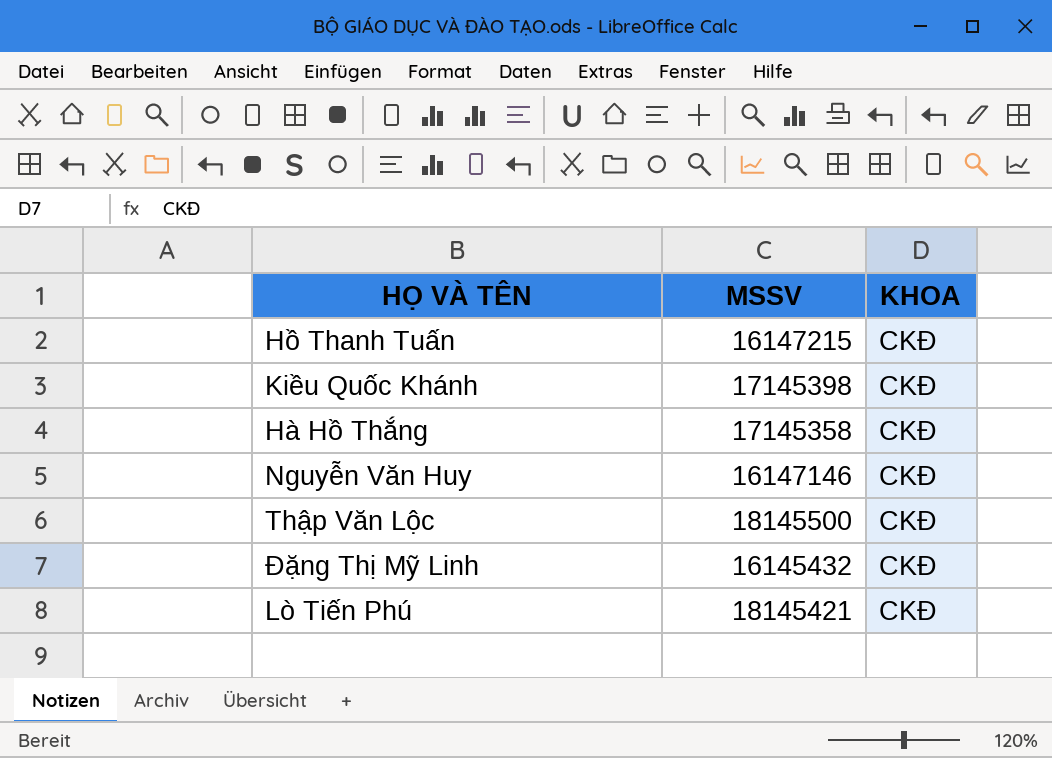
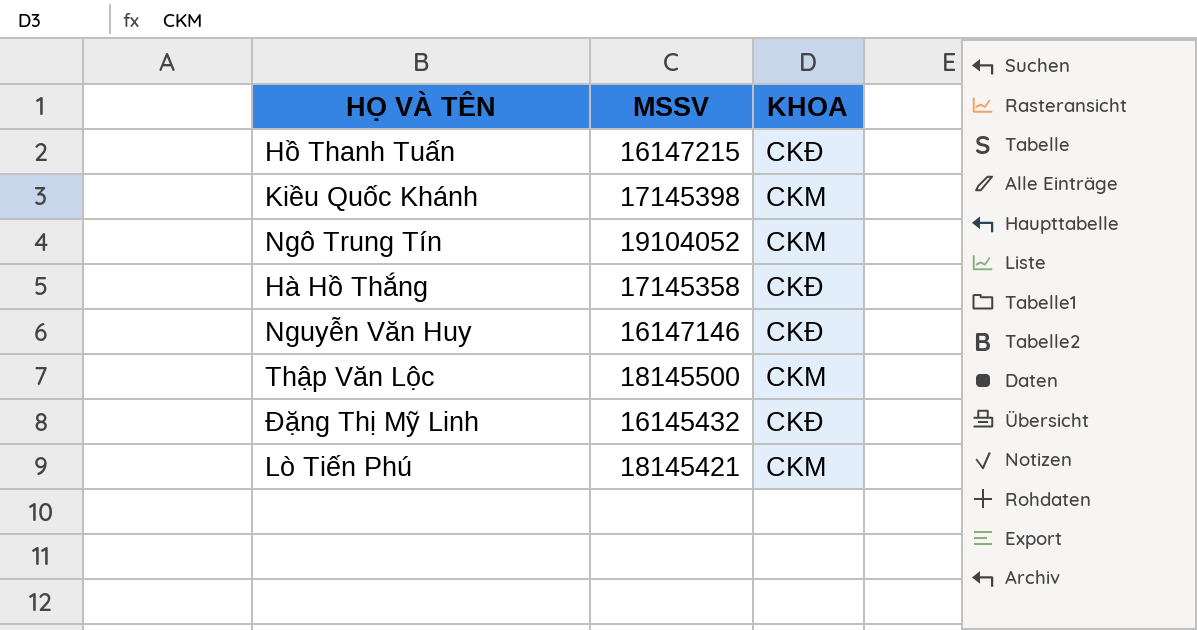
Kiều Quốc Khánh | KHOA: CKĐ -> CKM
row Ngô Trung Tín: none -> 19104052 | CKM
Thập Văn Lộc | KHOA: CKĐ -> CKM
Lò Tiến Phú | KHOA: CKĐ -> CKM

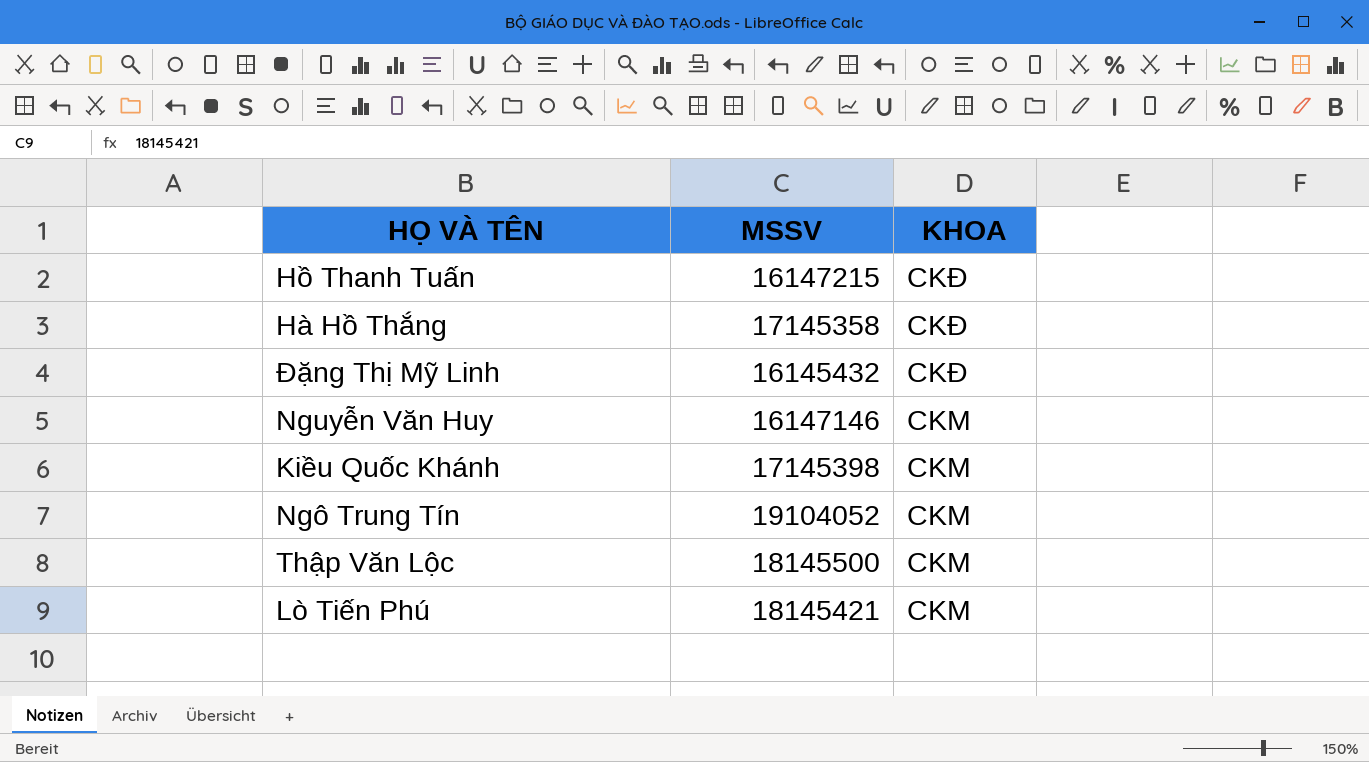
row order: none -> KHOA descending
Nguyễn Văn Huy | KHOA: CKĐ -> CKM

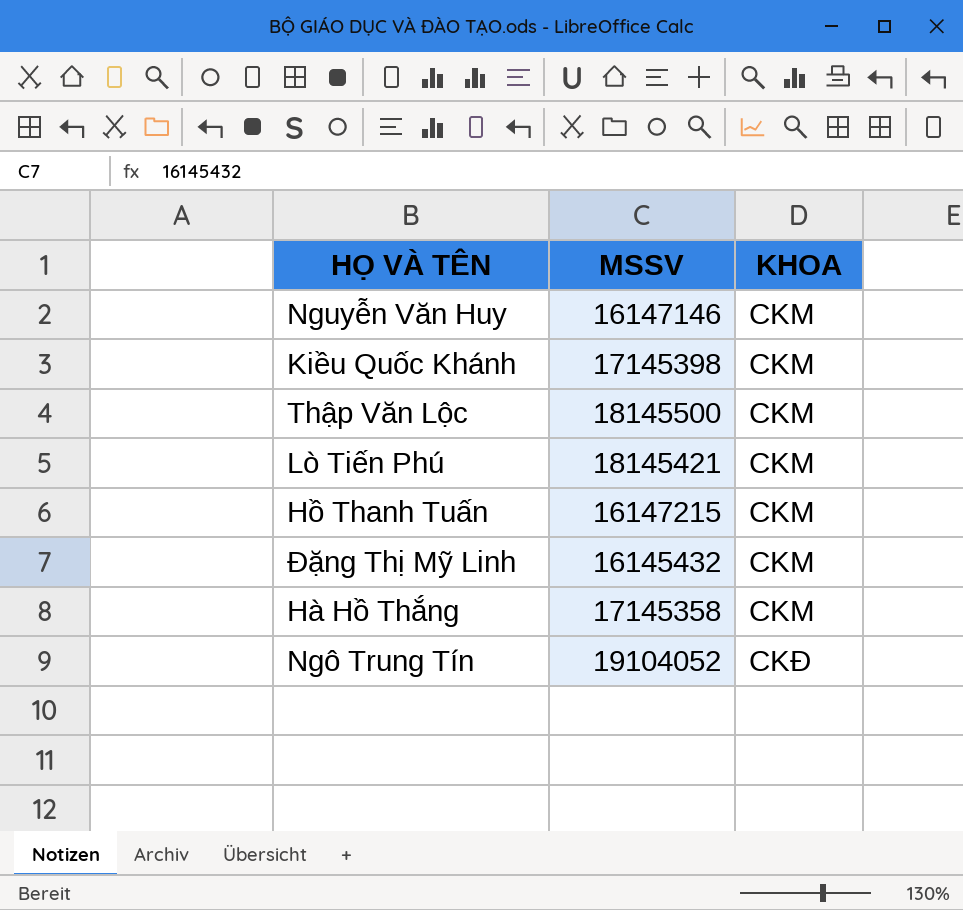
row order: KHOA descending -> KHOA ascending
Hồ Thanh Tuấn | KHOA: CKĐ -> CKM
Đặng Thị Mỹ Linh | KHOA: CKĐ -> CKM
Hà Hồ Thắng | KHOA: CKĐ -> CKM
Ngô Trung Tín | KHOA: CKM -> CKĐ

